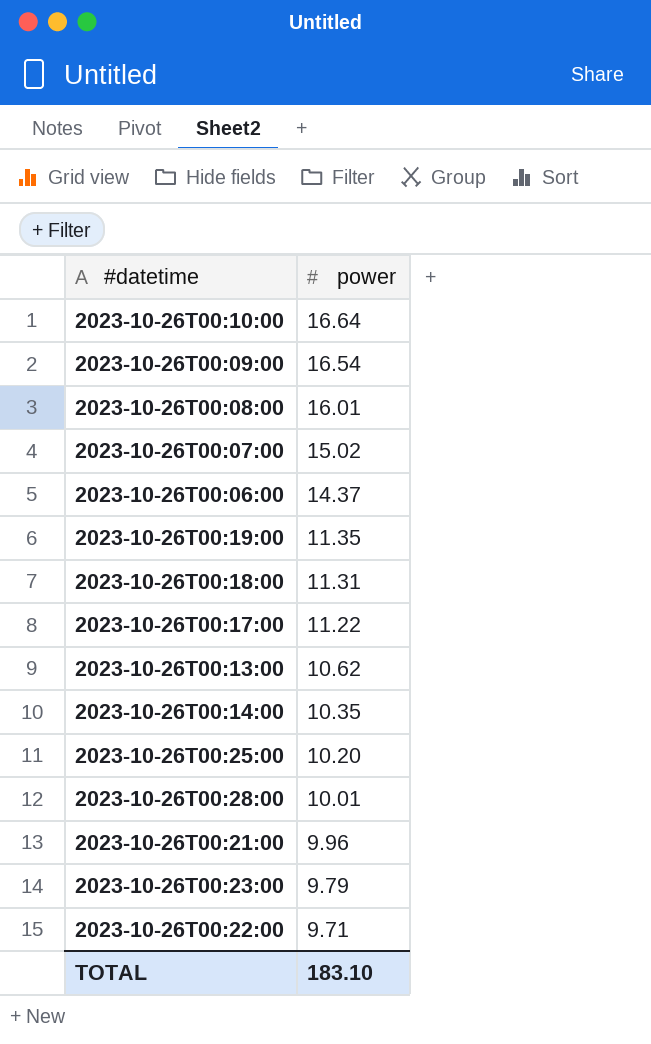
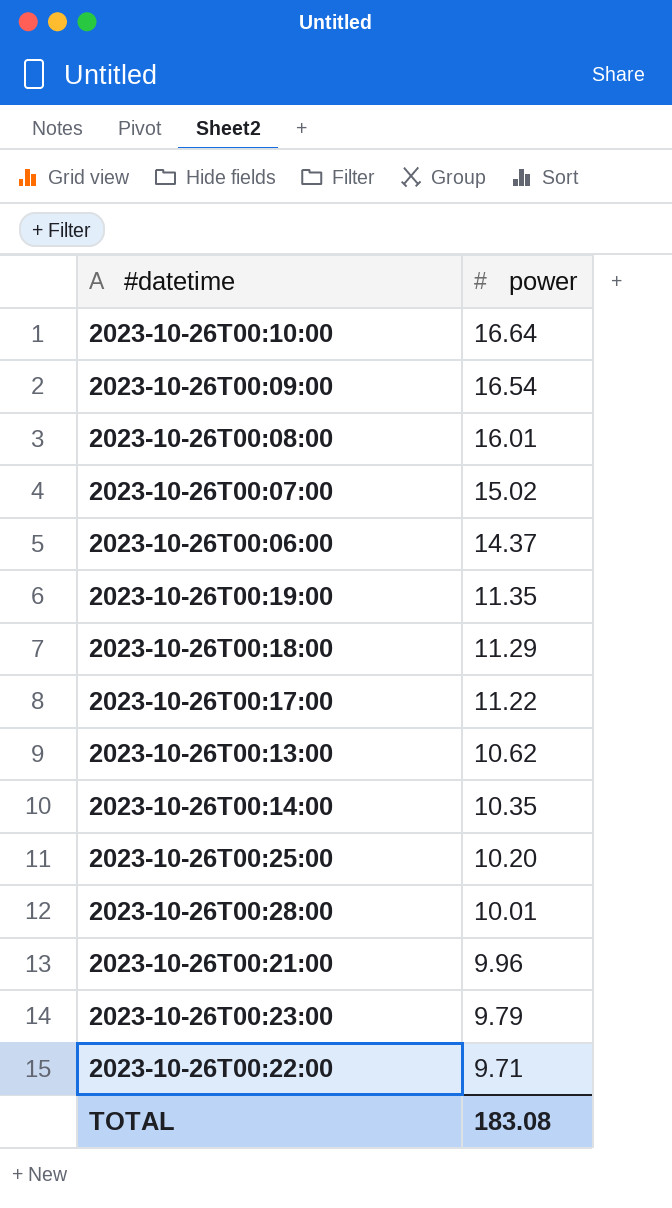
2023-10-26T00:18:00 | power: 11.31 -> 11.29
TOTAL | power: 183.10 -> 183.08

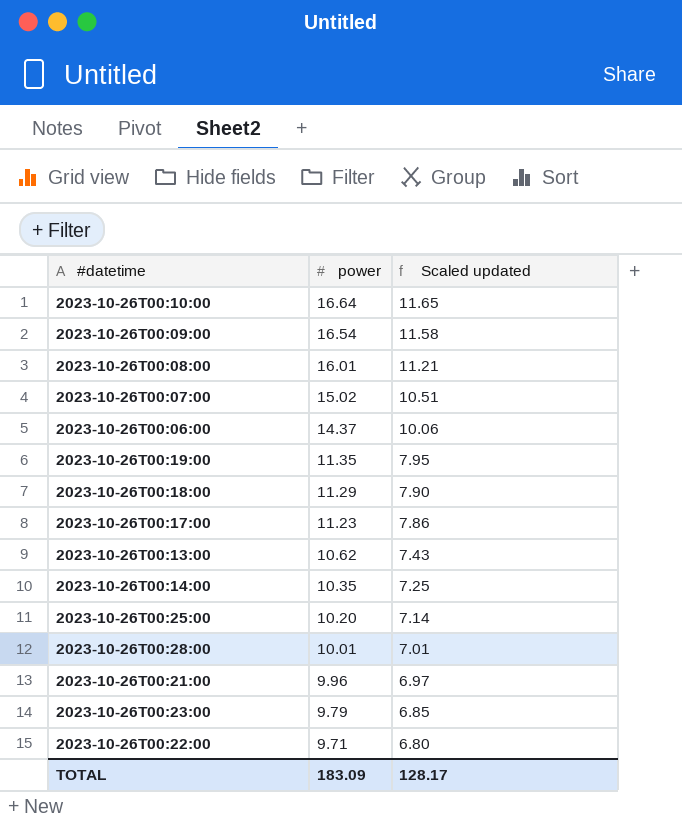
column Scaled updated | formula: none -> [power] * 0.7
2023-10-26T00:17:00 | power: 11.22 -> 11.23
TOTAL | power: 183.08 -> 183.09

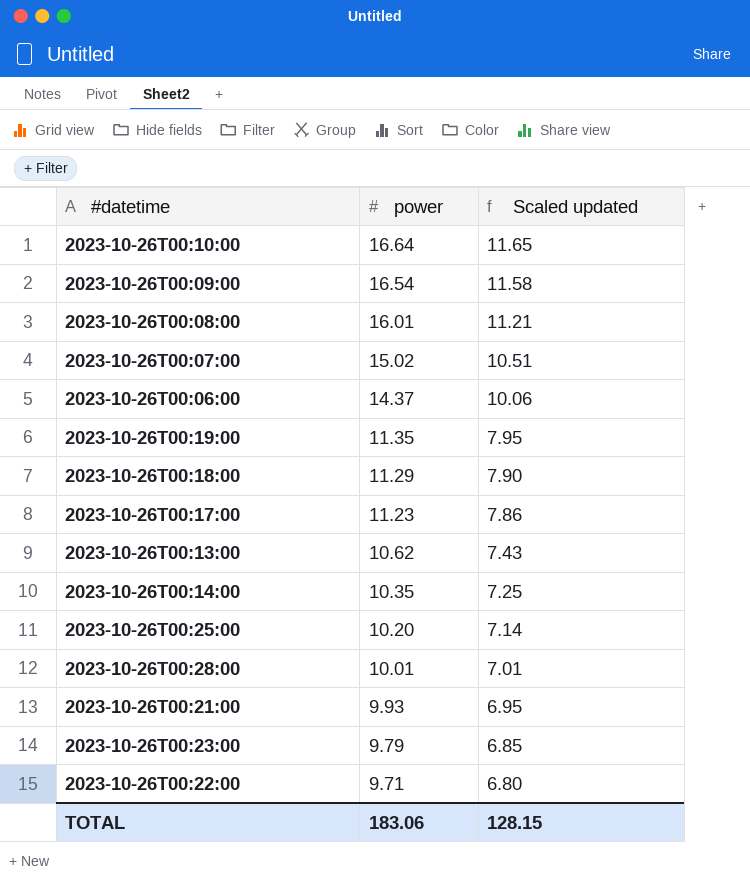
2023-10-26T00:21:00 | power: 9.96 -> 9.93
2023-10-26T00:21:00 | Scaled updated: 6.97 -> 6.95
TOTAL | power: 183.09 -> 183.06
TOTAL | Scaled updated: 128.17 -> 128.15

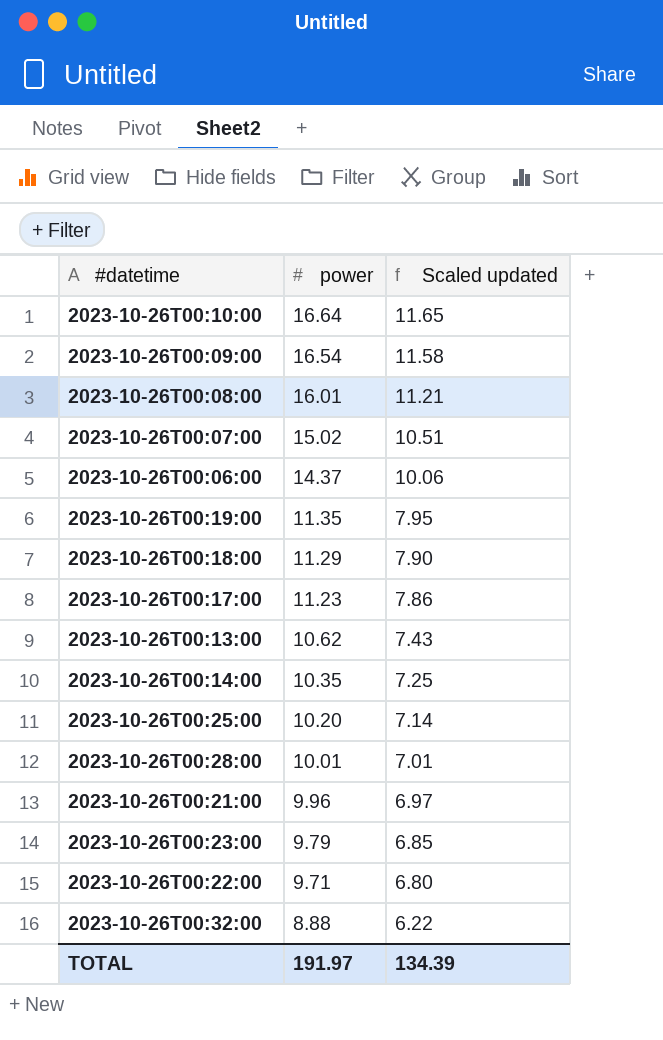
2023-10-26T00:21:00 | power: 9.93 -> 9.96
2023-10-26T00:21:00 | Scaled updated: 6.95 -> 6.97
row 2023-10-26T00:32:00: none -> 8.88 | 6.22
TOTAL | power: 183.06 -> 191.97
TOTAL | Scaled updated: 128.15 -> 134.39

